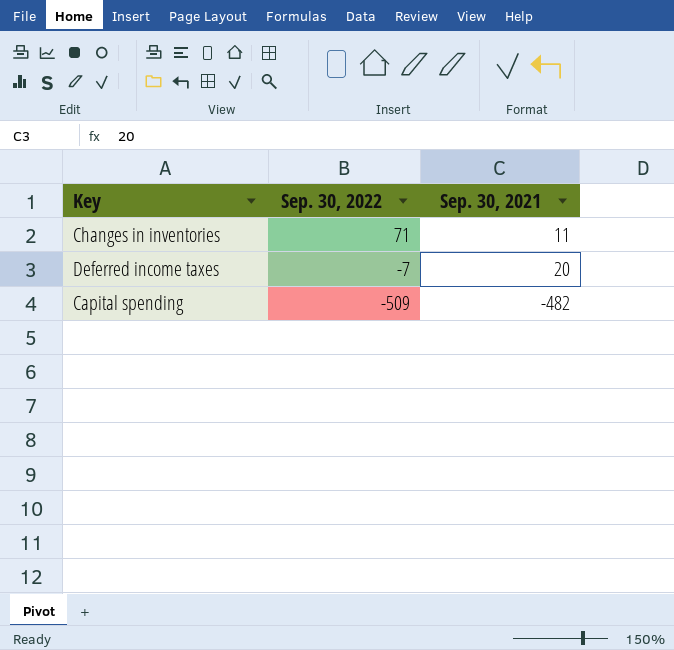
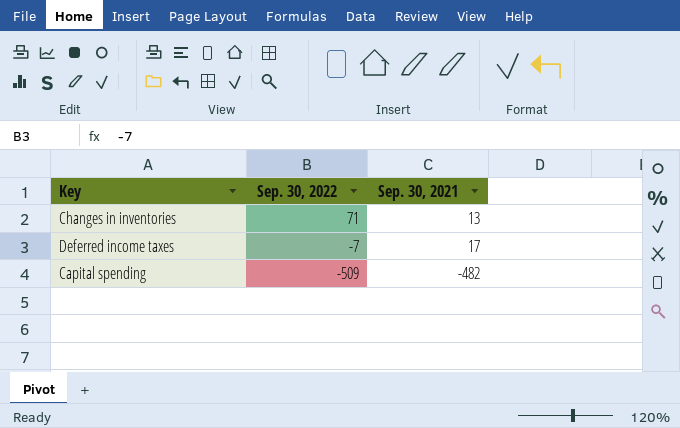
Changes in inventories | Sep. 30, 2021: 11 -> 13
Deferred income taxes | Sep. 30, 2021: 20 -> 17

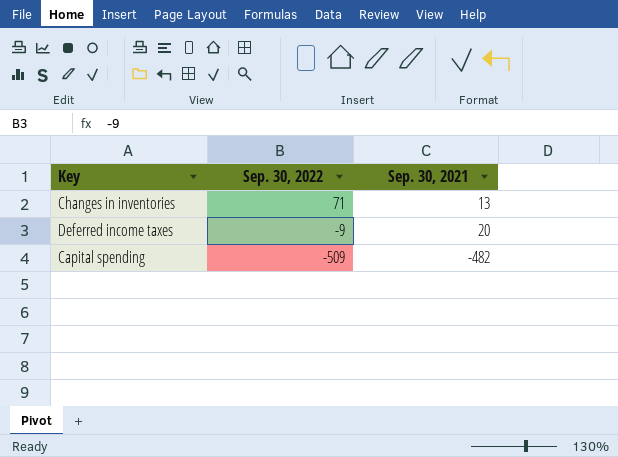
Deferred income taxes | Sep. 30, 2022: -7 -> -9
Deferred income taxes | Sep. 30, 2021: 17 -> 20

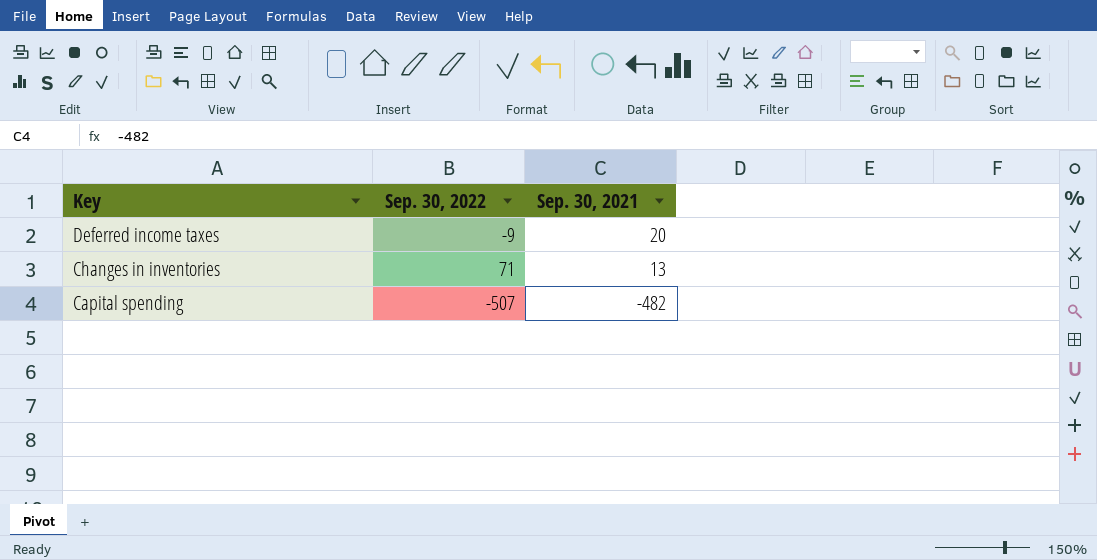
row order: Sep. 30, 2022 descending -> Key descending
Capital spending | Sep. 30, 2022: -509 -> -507

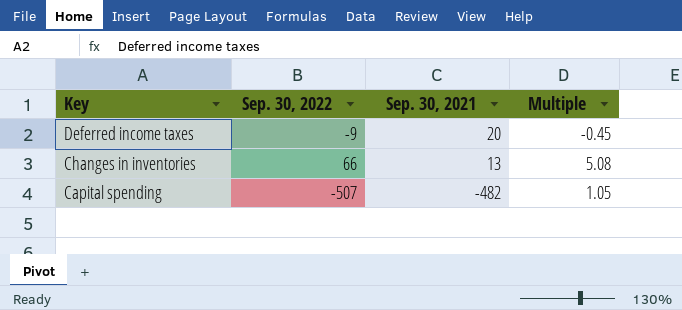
column Multiple | formula: none -> [Sep. 30, 2022] / [Sep. 30, 2021]
Changes in inventories | Sep. 30, 2022: 71 -> 66

